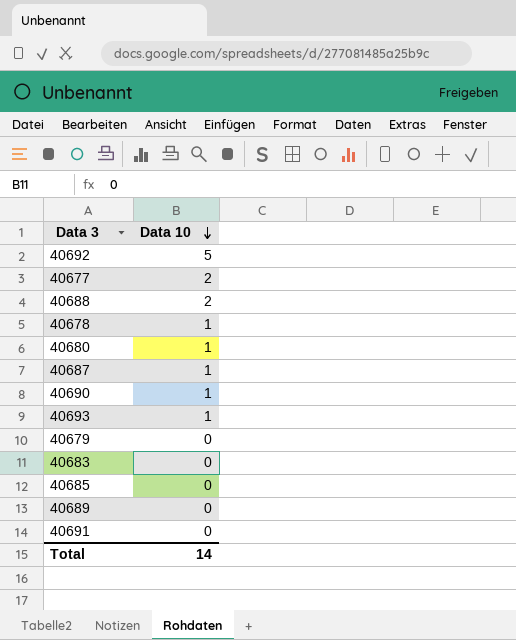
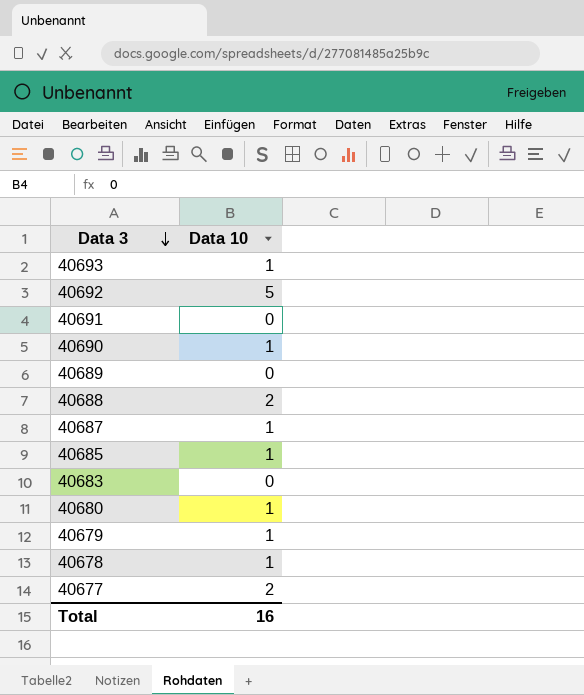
row order: Data 10 descending -> Data 3 descending
40685 | Data 10: 0 -> 1
40679 | Data 10: 0 -> 1
Total | Data 10: 14 -> 16

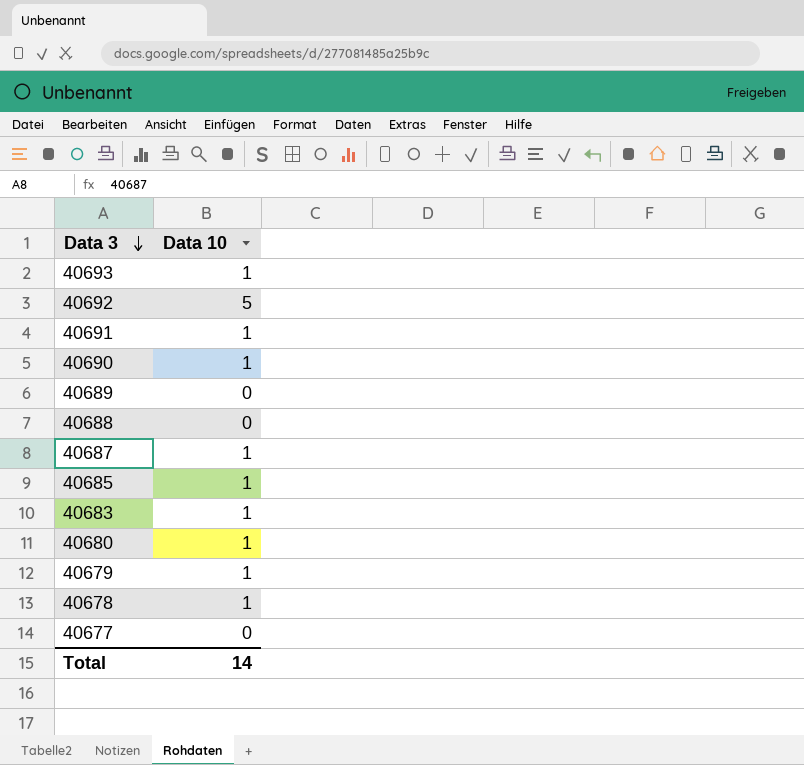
40691 | Data 10: 0 -> 1
40688 | Data 10: 2 -> 0
40683 | Data 10: 0 -> 1
40677 | Data 10: 2 -> 0
Total | Data 10: 16 -> 14

